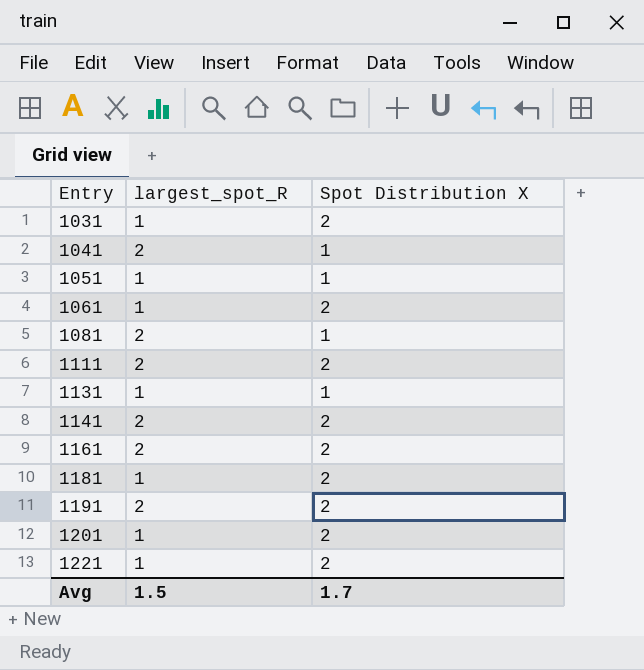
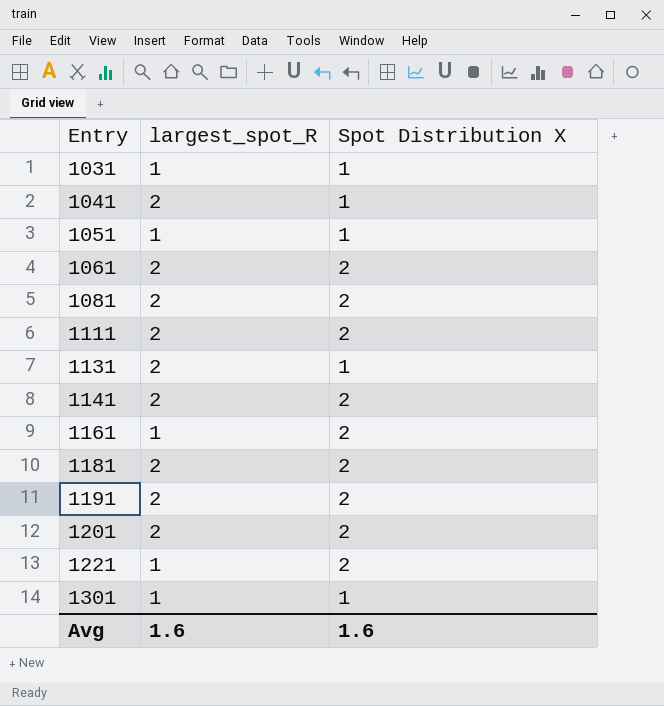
1031 | Spot Distribution X: 2 -> 1
1061 | largest_spot_R: 1 -> 2
1081 | Spot Distribution X: 1 -> 2
1131 | largest_spot_R: 1 -> 2
1161 | largest_spot_R: 2 -> 1
1181 | largest_spot_R: 1 -> 2
1201 | largest_spot_R: 1 -> 2
row 1301: none -> 1 | 1
Avg | largest_spot_R: 1.5 -> 1.6
Avg | Spot Distribution X: 1.7 -> 1.6

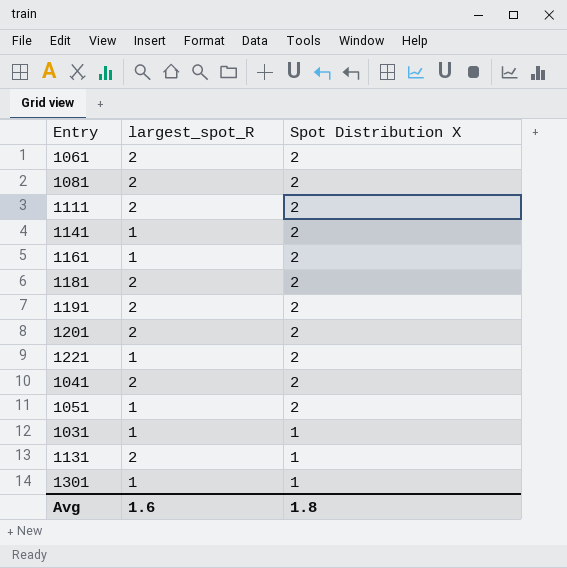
row order: Entry ascending -> Spot Distribution X descending
1141 | largest_spot_R: 2 -> 1
1041 | Spot Distribution X: 1 -> 2
1051 | Spot Distribution X: 1 -> 2
Avg | Spot Distribution X: 1.6 -> 1.8

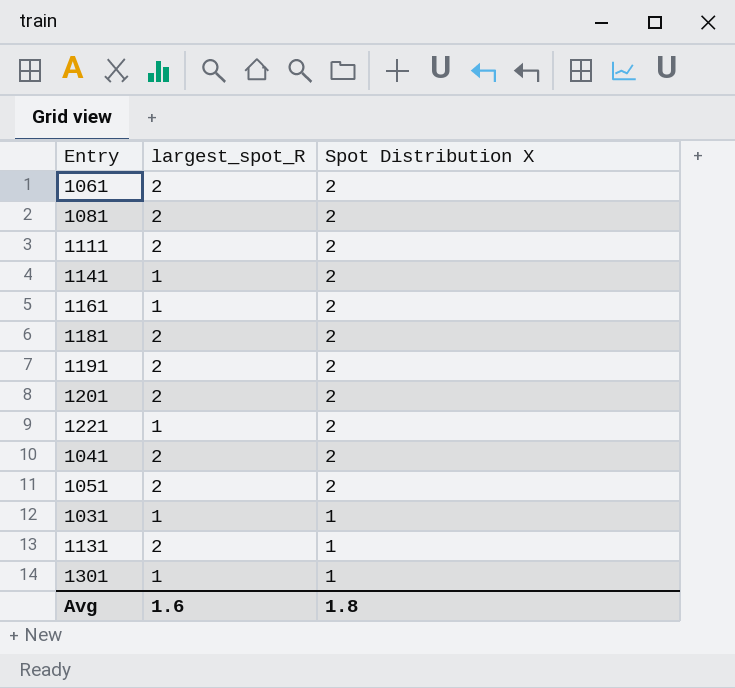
1051 | largest_spot_R: 1 -> 2

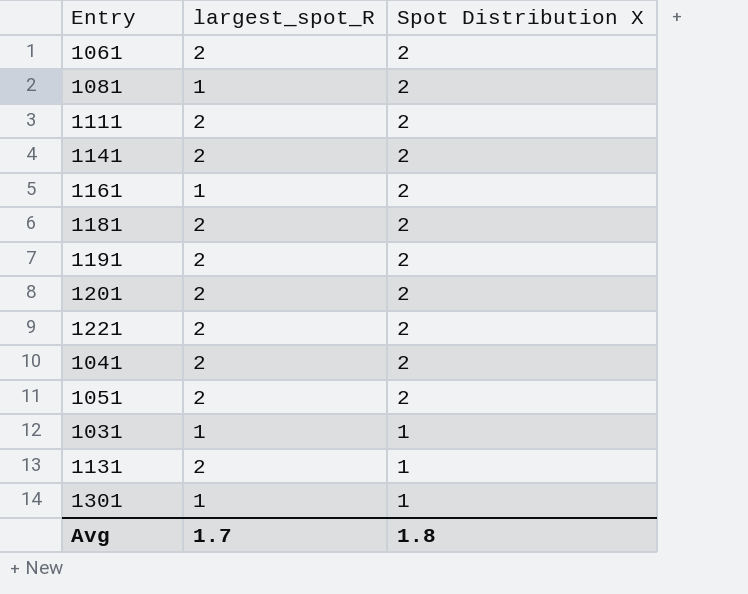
1081 | largest_spot_R: 2 -> 1
1141 | largest_spot_R: 1 -> 2
1221 | largest_spot_R: 1 -> 2
Avg | largest_spot_R: 1.6 -> 1.7

